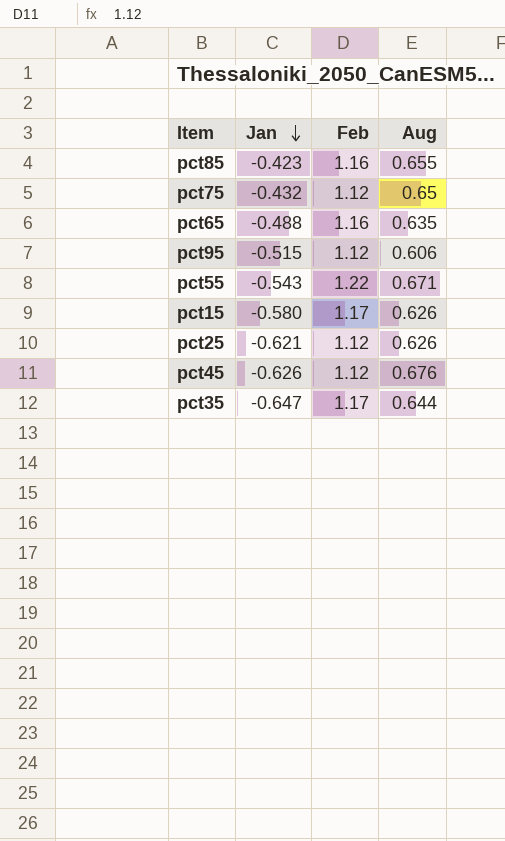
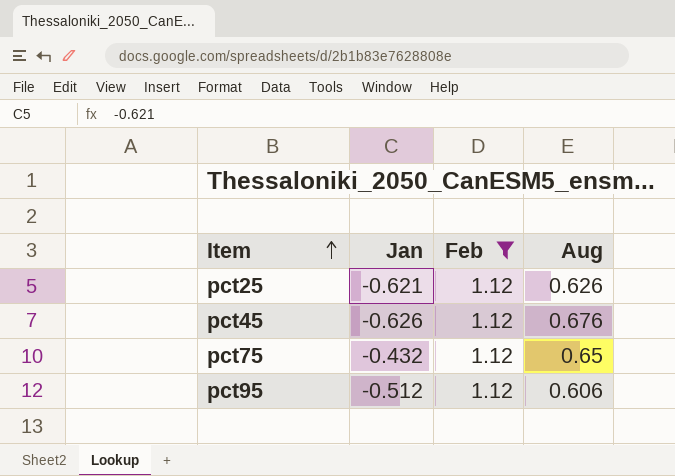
filter: none -> Feb = 1.12
row order: Jan descending -> Item ascending
pct95 | Jan: -0.515 -> -0.512

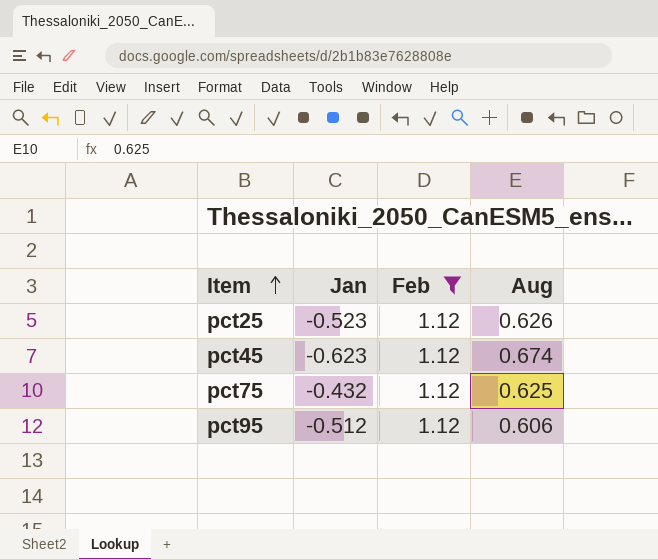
pct25 | Jan: -0.621 -> -0.523
pct45 | Jan: -0.626 -> -0.623
pct45 | Aug: 0.676 -> 0.674
pct75 | Aug: 0.65 -> 0.625

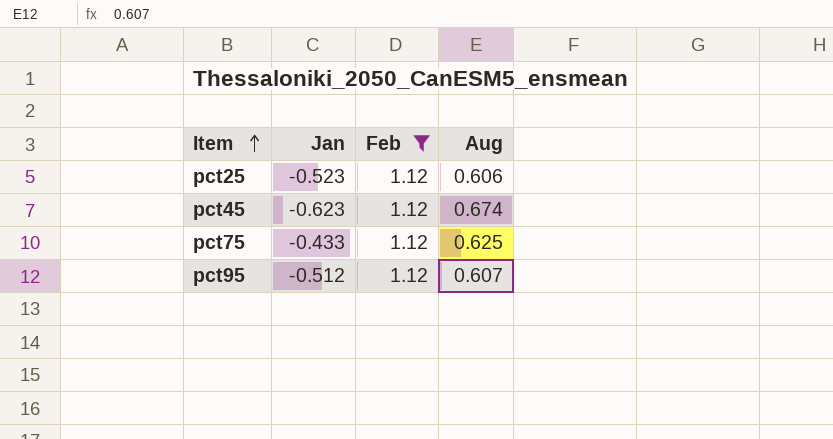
pct25 | Aug: 0.626 -> 0.606
pct75 | Jan: -0.432 -> -0.433
pct95 | Aug: 0.606 -> 0.607

